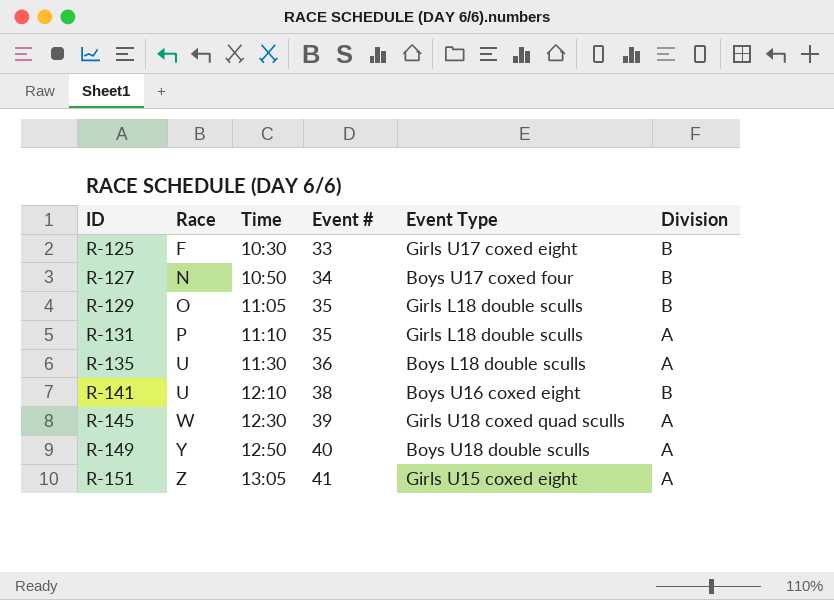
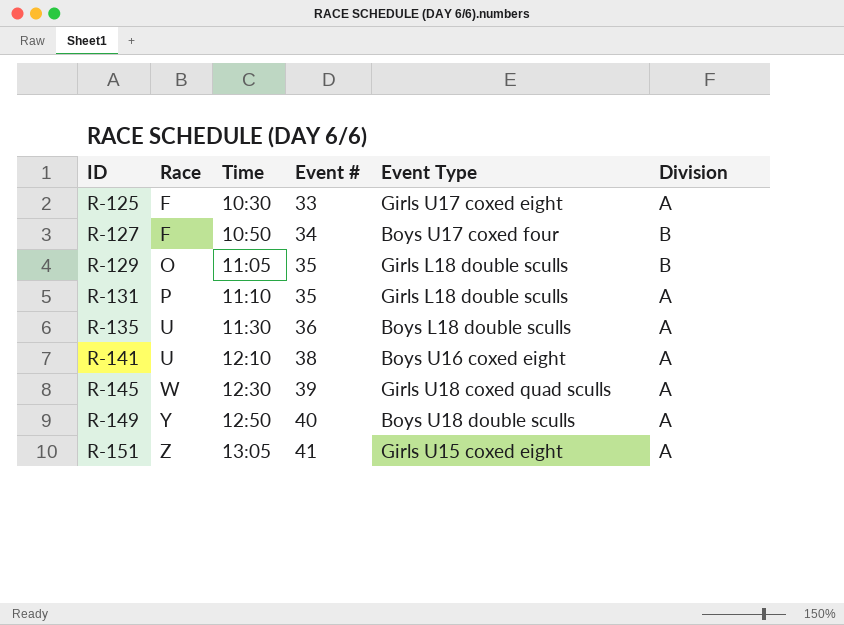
R-125 | Division: B -> A
R-127 | Race: N -> F
R-141 | Division: B -> A

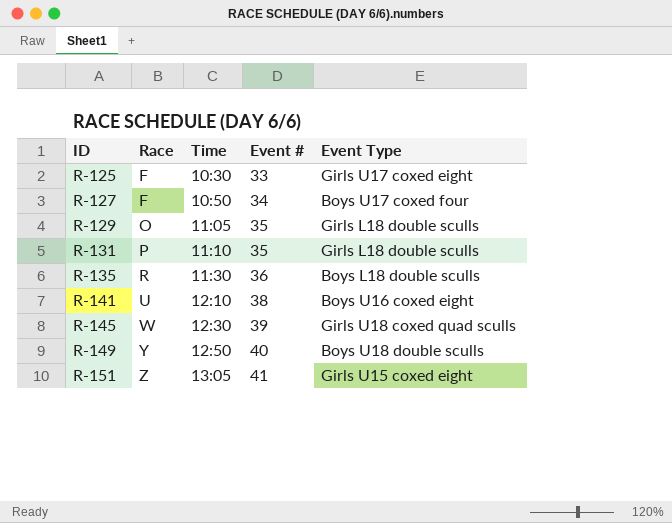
column Division | position: 6 -> none
R-135 | Race: U -> R

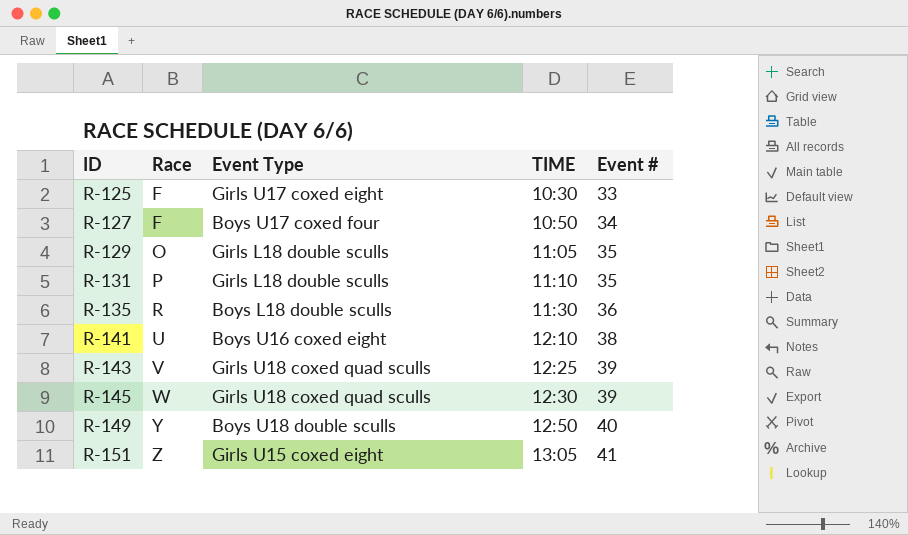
column Event Type | position: 5 -> 3
column name: Time -> TIME
row R-143: none -> V | Girls U18 coxed quad sculls | 12:25 | 39

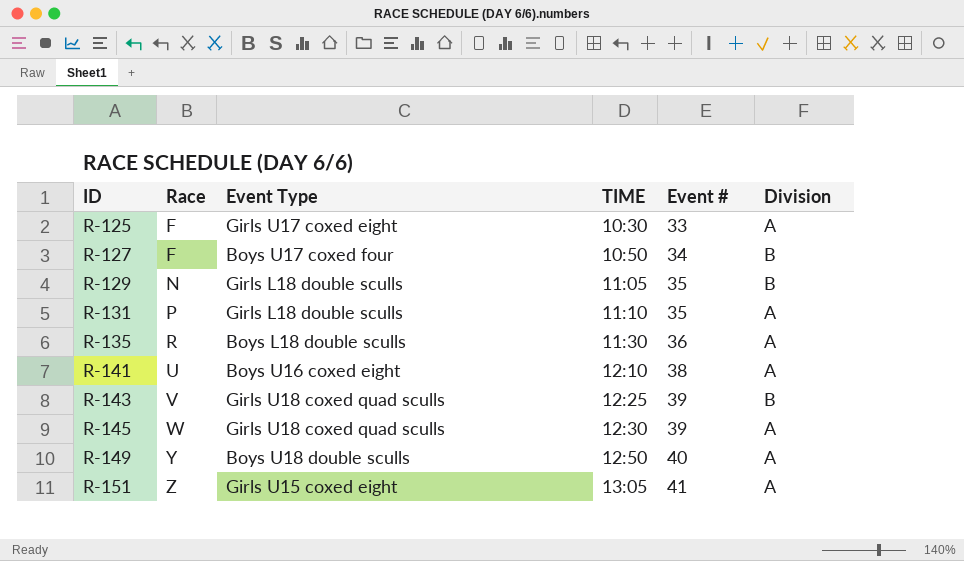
column Division | position: none -> 6
R-129 | Race: O -> N

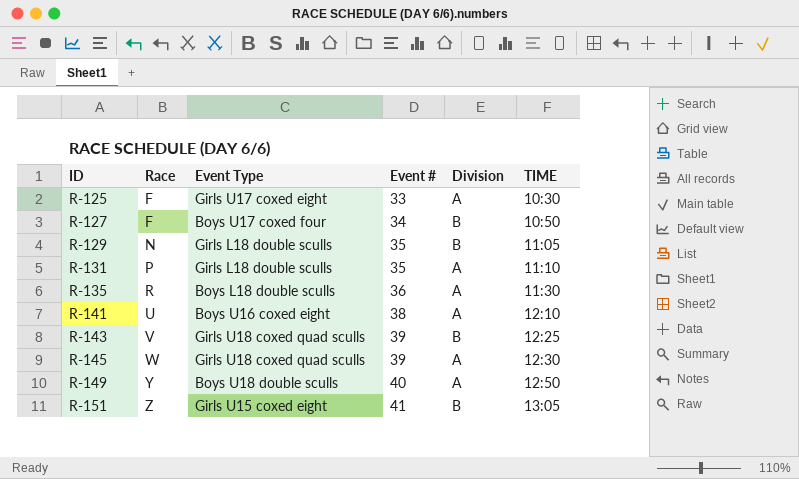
column TIME | position: 4 -> 6
R-151 | Division: A -> B

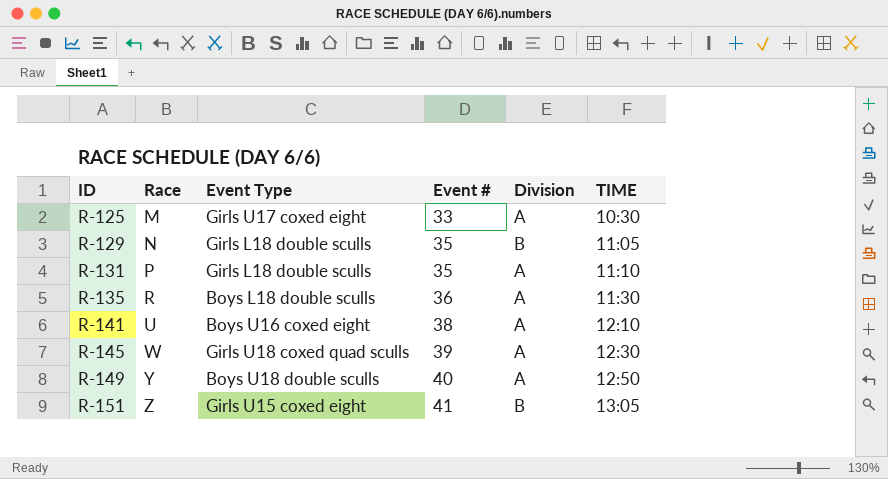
row R-127: F | Boys U17 coxed four | 34 | B | 10:50 -> none
row R-143: V | Girls U18 coxed quad sculls | 39 | B | 12:25 -> none
R-125 | Race: F -> M

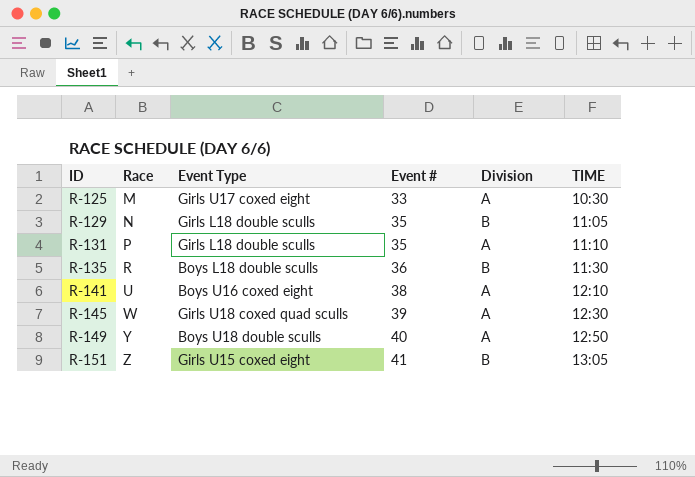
R-135 | Division: A -> B

